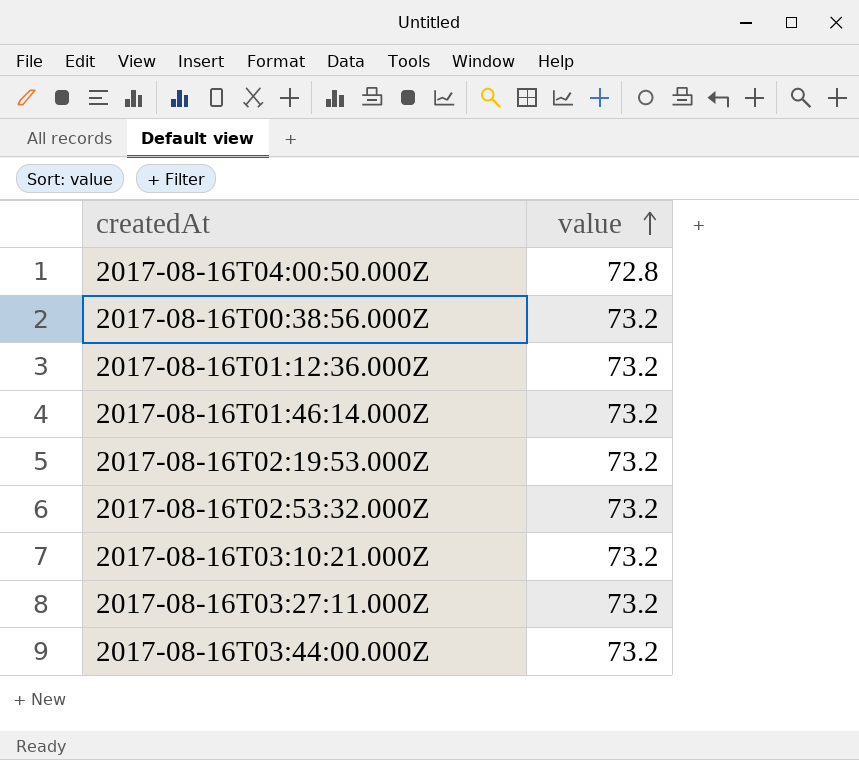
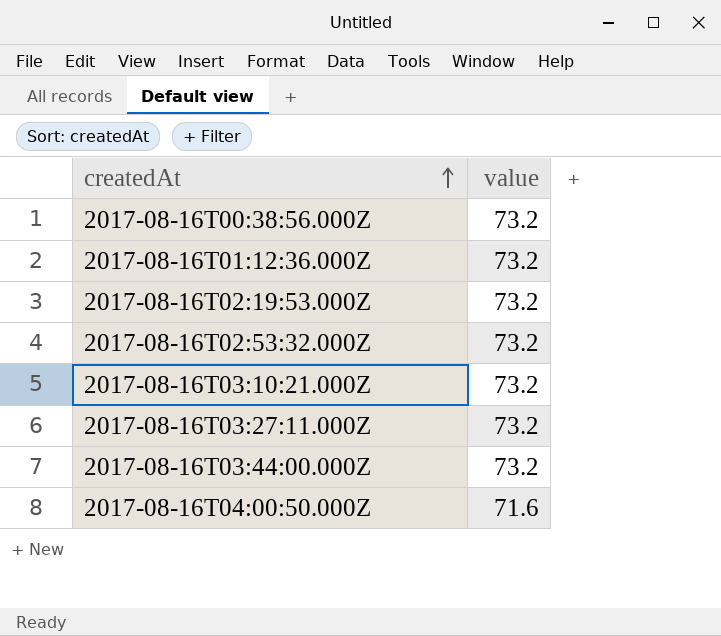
row order: value ascending -> createdAt ascending
row 2017-08-16T01:46:14.000Z: 73.2 -> none
2017-08-16T04:00:50.000Z | value: 72.8 -> 71.6

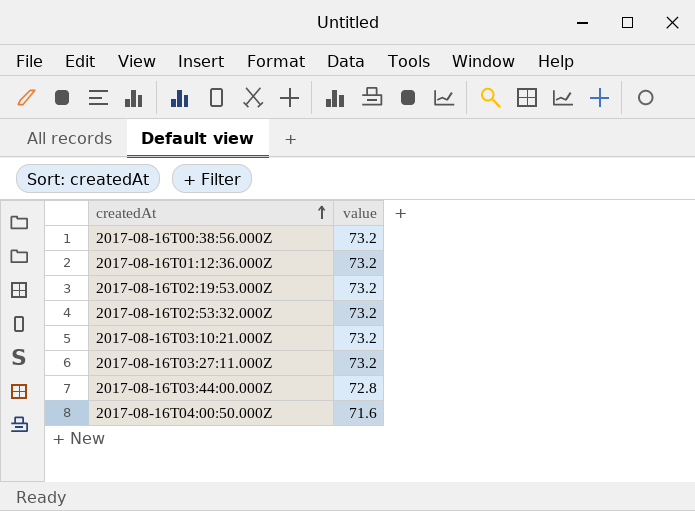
2017-08-16T03:44:00.000Z | value: 73.2 -> 72.8

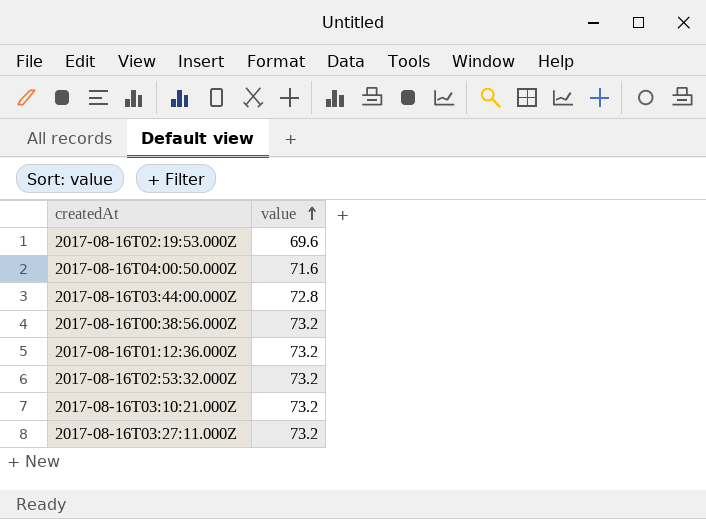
row order: createdAt ascending -> value ascending
2017-08-16T02:19:53.000Z | value: 73.2 -> 69.6

